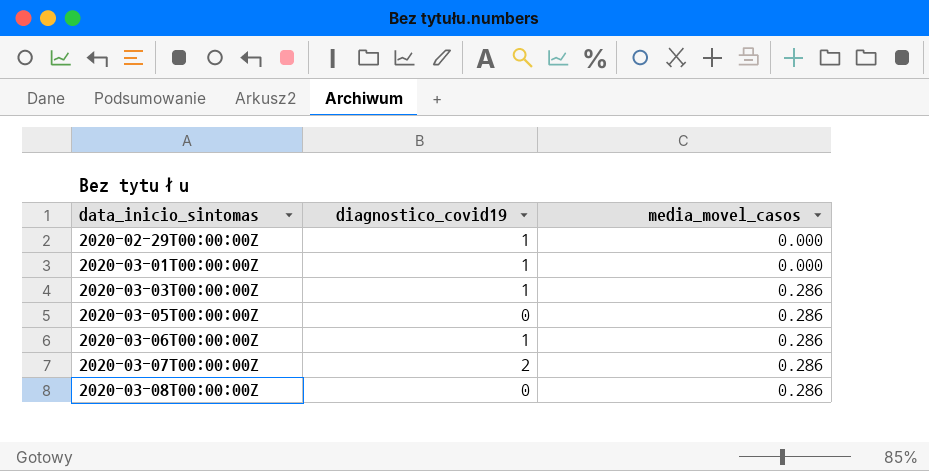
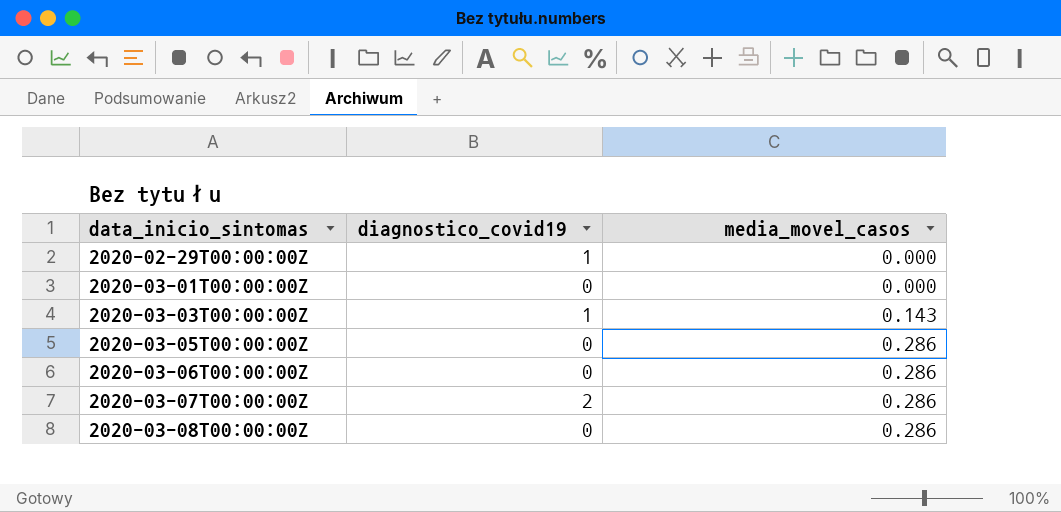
2020-03-01T00:00:00Z | diagnostico_covid19: 1 -> 0
2020-03-03T00:00:00Z | media_movel_casos: 0.286 -> 0.143
2020-03-06T00:00:00Z | diagnostico_covid19: 1 -> 0

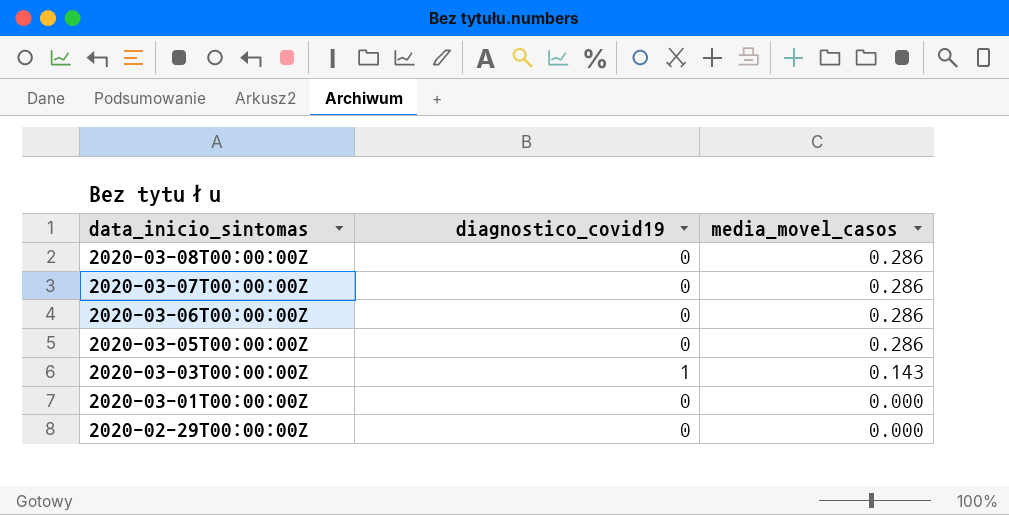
row order: data_inicio_sintomas ascending -> data_inicio_sintomas descending
2020-03-07T00:00:00Z | diagnostico_covid19: 2 -> 0
2020-02-29T00:00:00Z | diagnostico_covid19: 1 -> 0

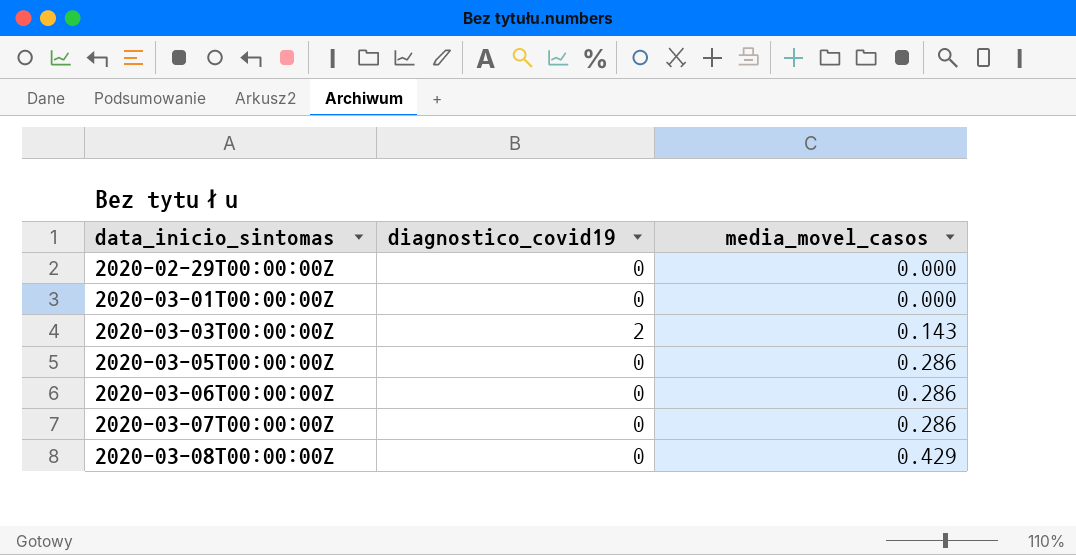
row order: data_inicio_sintomas descending -> data_inicio_sintomas ascending
2020-03-03T00:00:00Z | diagnostico_covid19: 1 -> 2
2020-03-08T00:00:00Z | media_movel_casos: 0.286 -> 0.429

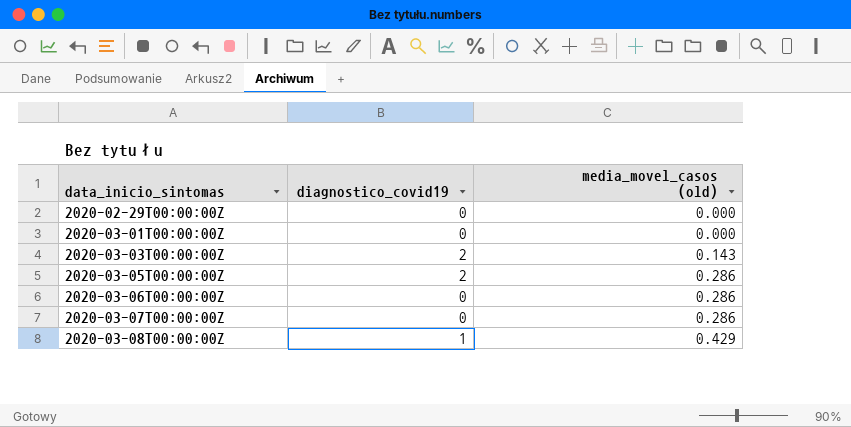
column name: media_movel_casos -> media_movel_casos (old)
2020-03-05T00:00:00Z | diagnostico_covid19: 0 -> 2
2020-03-08T00:00:00Z | diagnostico_covid19: 0 -> 1

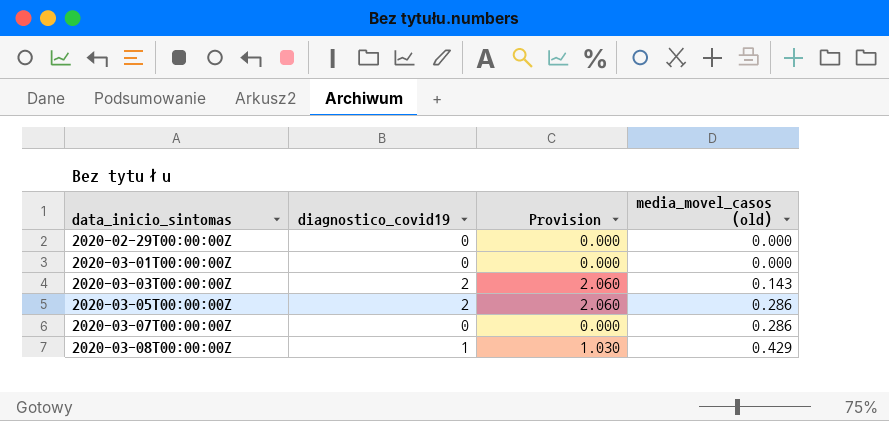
column Provision | formula: none -> [diagnostico_covid19] * 1.03
row 2020-03-06T00:00:00Z: 0 | 0.286 -> none

